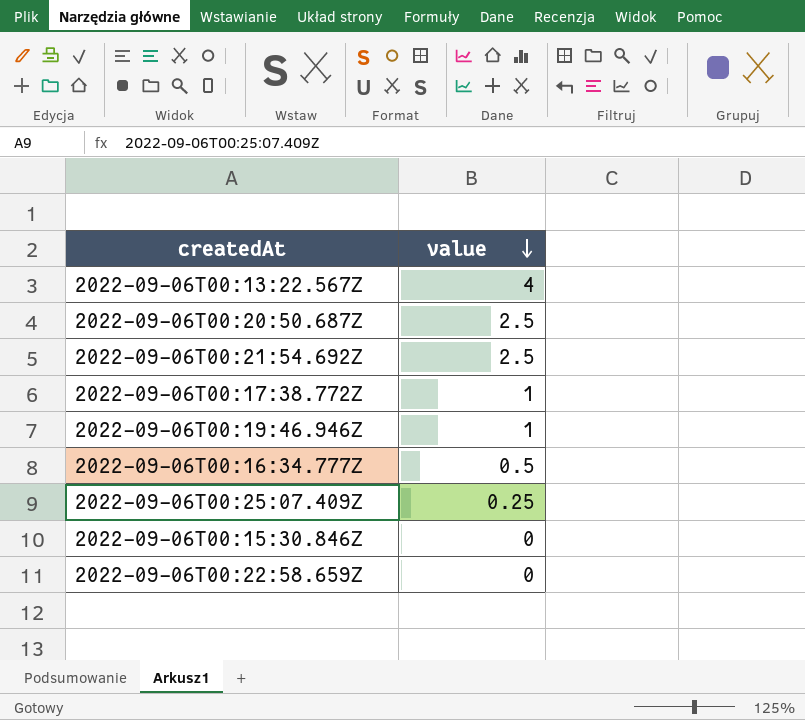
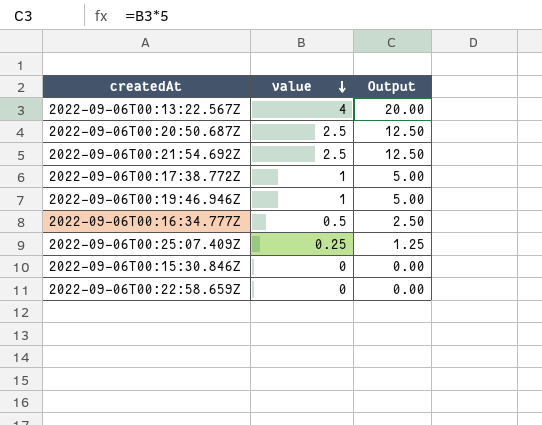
column Output | formula: none -> [value] * 5

